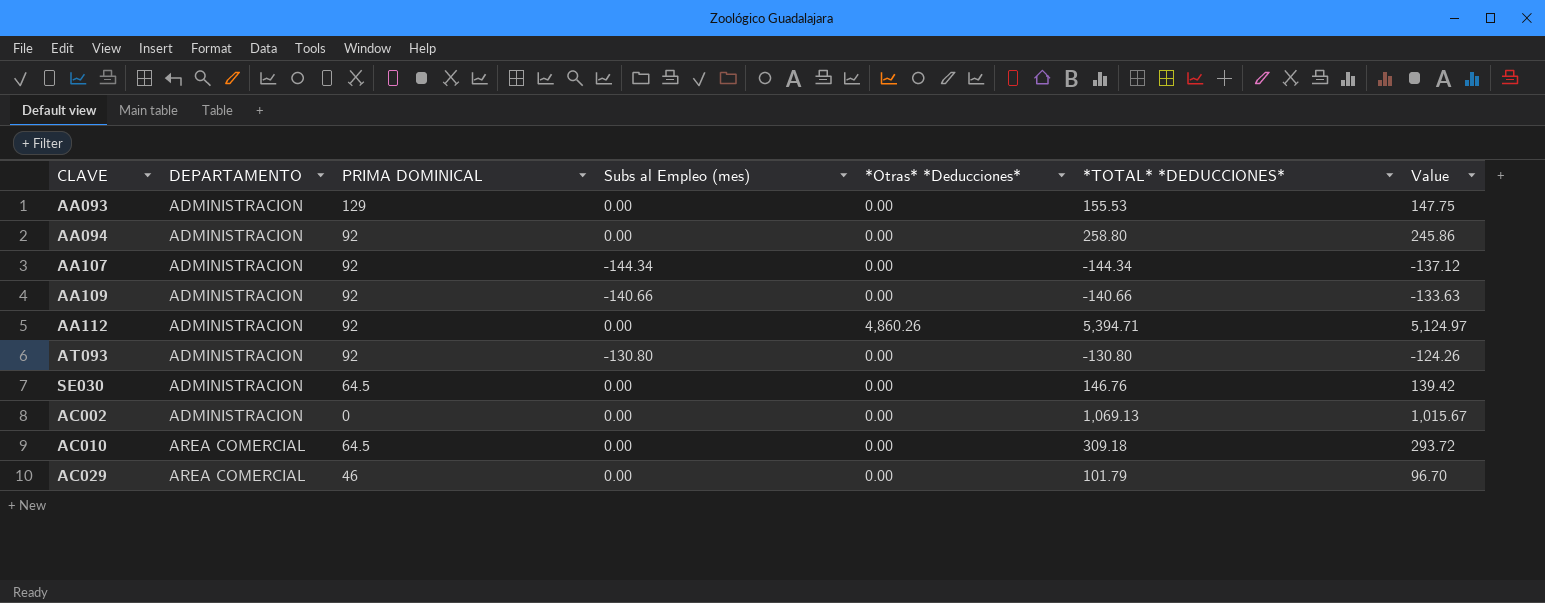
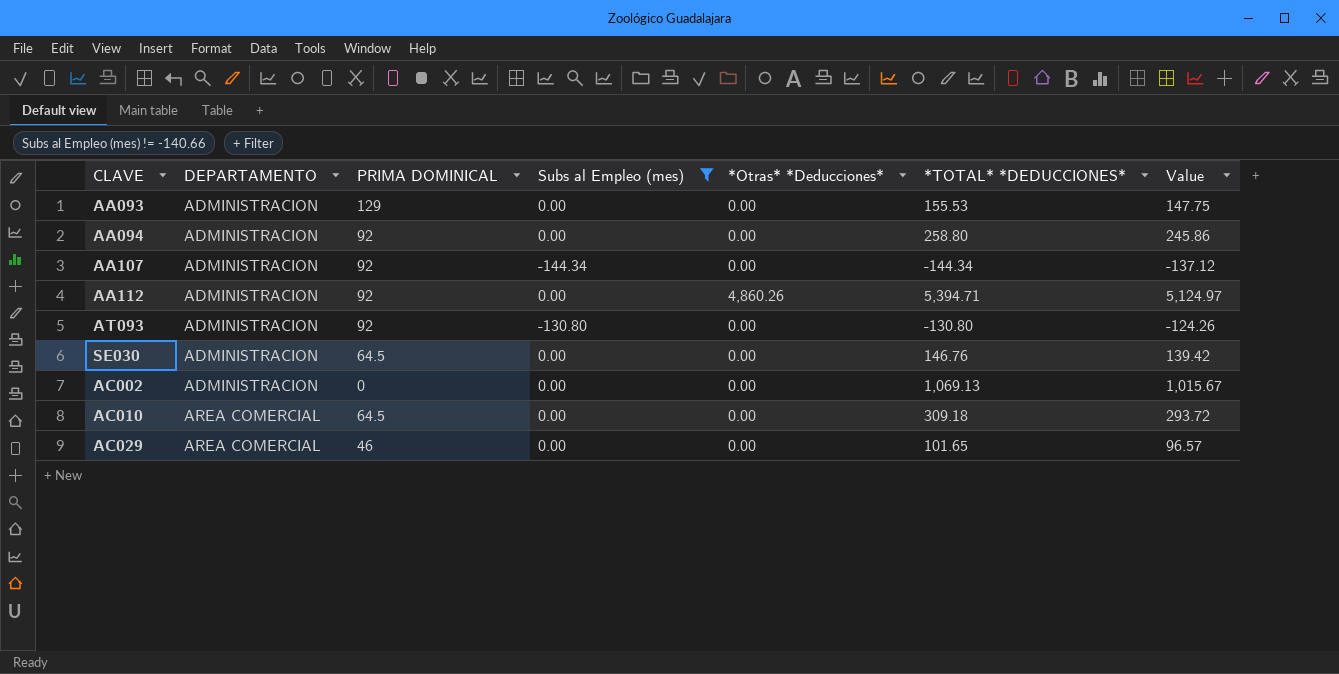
filter: none -> Subs al Empleo (mes) != -140.66
AC029 | *TOTAL* *DEDUCCIONES*: 101.79 -> 101.65
AC029 | Value: 96.70 -> 96.57

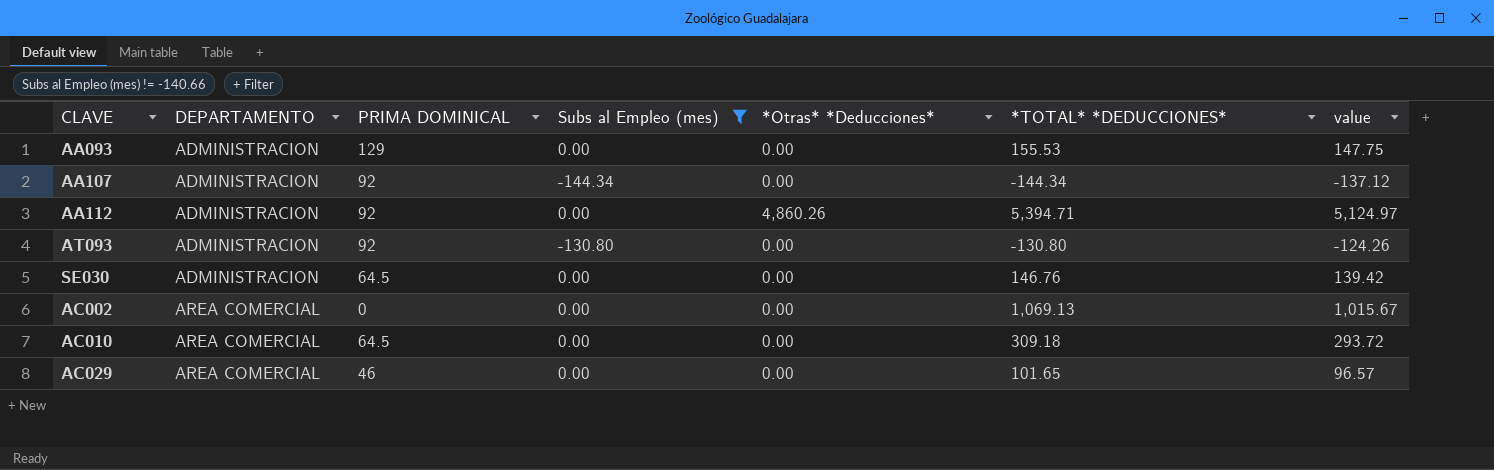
column name: Value -> value
row AA094: ADMINISTRACION | 92 | 0.00 | 0.00 | 258.80 | 245.86 -> none
AC002 | DEPARTAMENTO: ADMINISTRACION -> AREA COMERCIAL

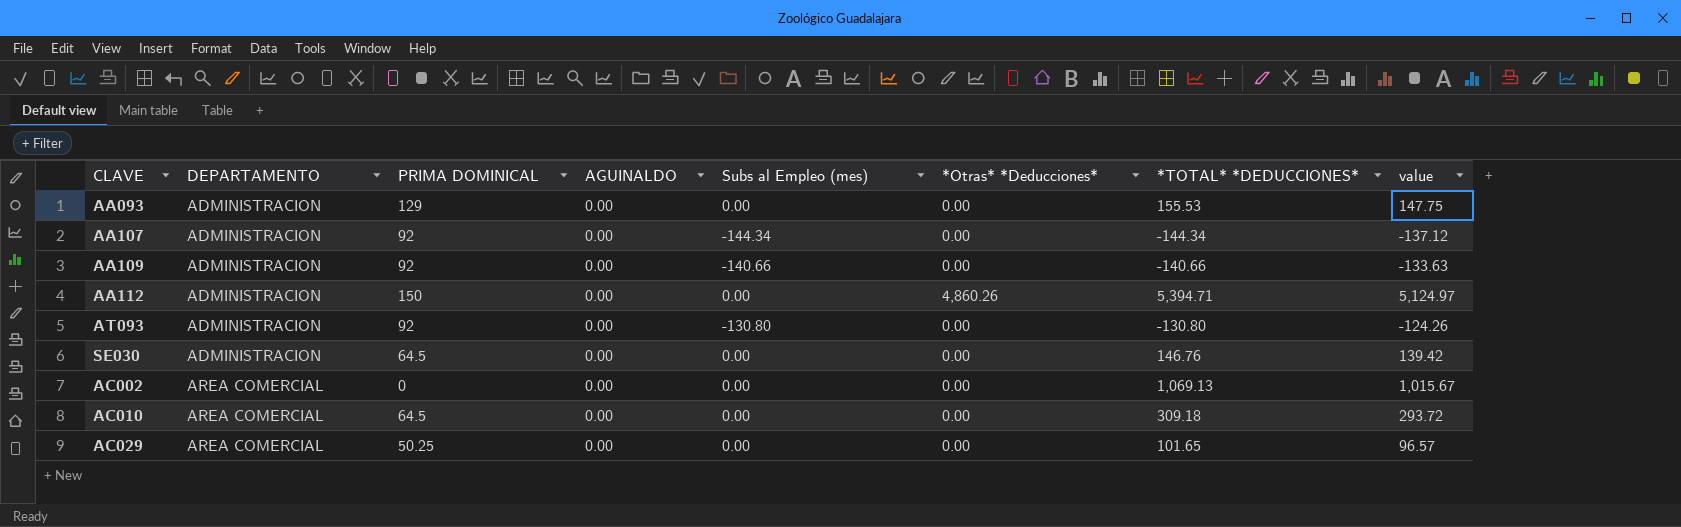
filter: Subs al Empleo (mes) != -140.66 -> none
column AGUINALDO | position: none -> 4
AA112 | PRIMA DOMINICAL: 92 -> 150
AC029 | PRIMA DOMINICAL: 46 -> 50.25

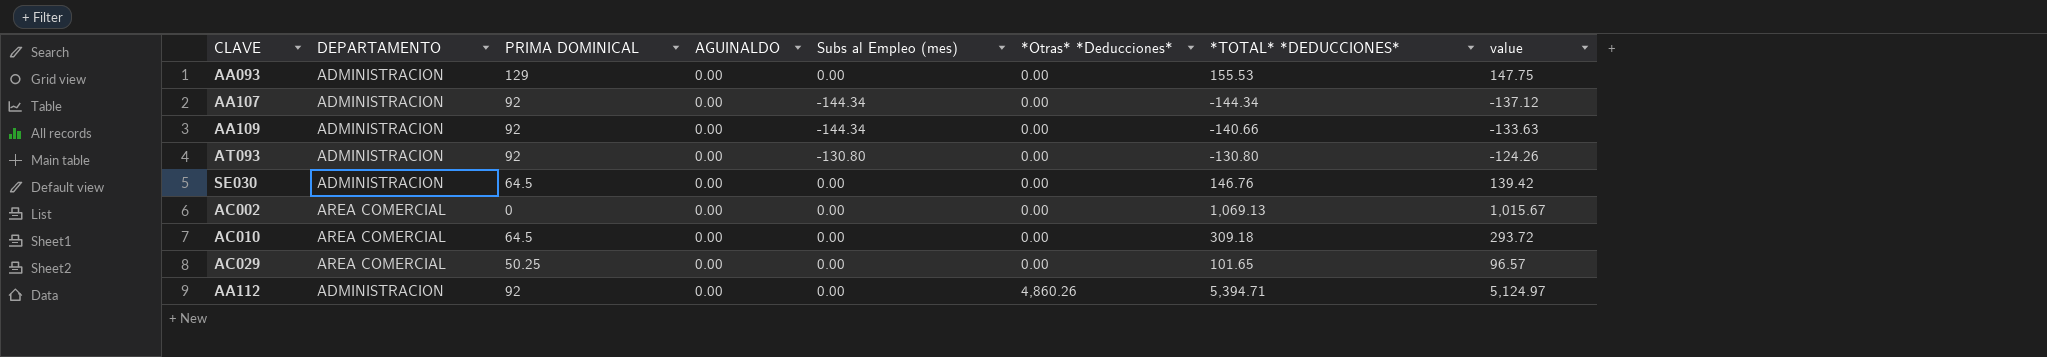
row order: DEPARTAMENTO ascending -> *Otras* *Deducciones* ascending
AA109 | Subs al Empleo (mes): -140.66 -> -144.34
AA112 | PRIMA DOMINICAL: 150 -> 92

